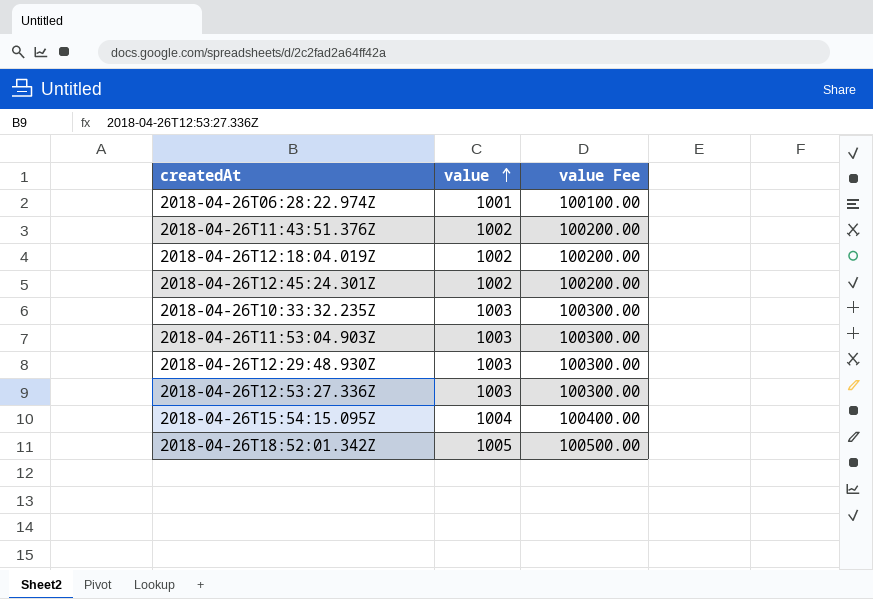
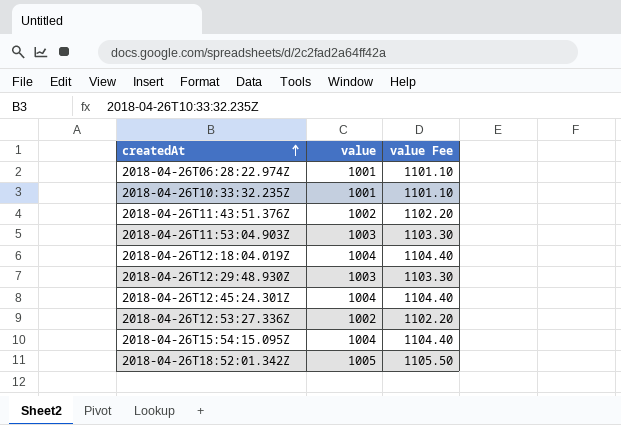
row order: value ascending -> createdAt ascending
column value Fee | formula: [value] * 100 -> [value] * 1.1
2018-04-26T10:33:32.235Z | value: 1003 -> 1001
2018-04-26T12:18:04.019Z | value: 1002 -> 1004
2018-04-26T12:45:24.301Z | value: 1002 -> 1004
2018-04-26T12:53:27.336Z | value: 1003 -> 1002

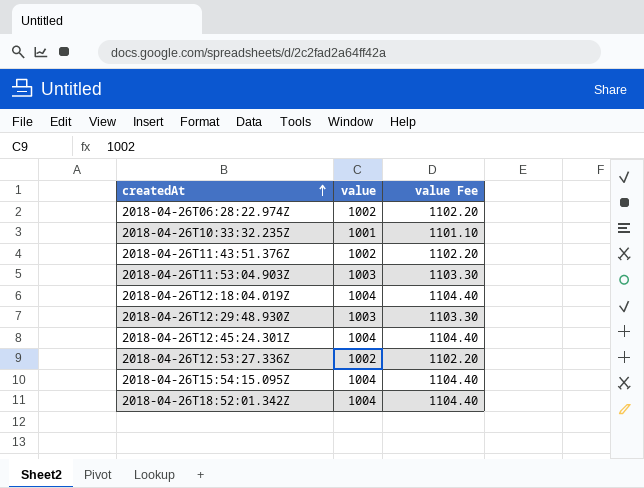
2018-04-26T06:28:22.974Z | value: 1001 -> 1002
2018-04-26T06:28:22.974Z | value Fee: 1101.10 -> 1102.20
2018-04-26T18:52:01.342Z | value: 1005 -> 1004
2018-04-26T18:52:01.342Z | value Fee: 1105.50 -> 1104.40

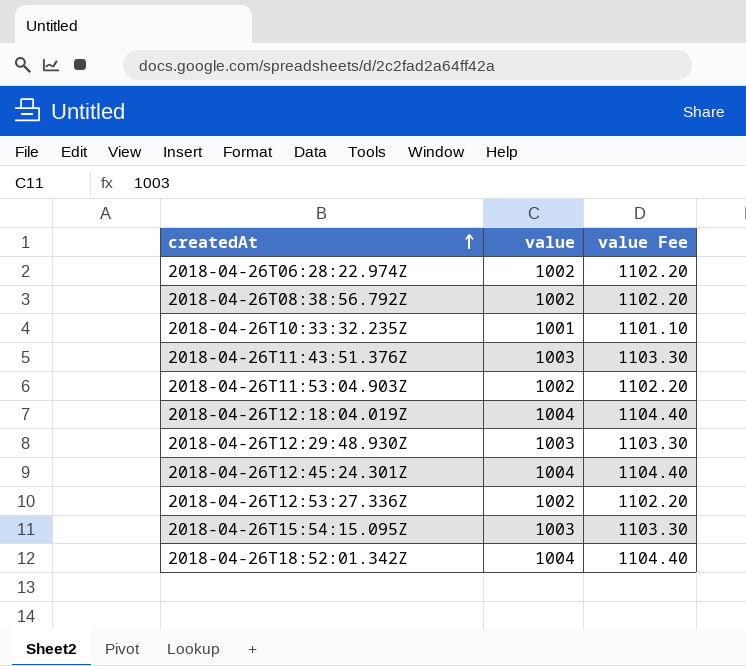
row 2018-04-26T08:38:56.792Z: none -> 1002 | 1102.20
2018-04-26T11:43:51.376Z | value: 1002 -> 1003
2018-04-26T11:43:51.376Z | value Fee: 1102.20 -> 1103.30
2018-04-26T11:53:04.903Z | value: 1003 -> 1002
2018-04-26T11:53:04.903Z | value Fee: 1103.30 -> 1102.20
2018-04-26T15:54:15.095Z | value: 1004 -> 1003
2018-04-26T15:54:15.095Z | value Fee: 1104.40 -> 1103.30

